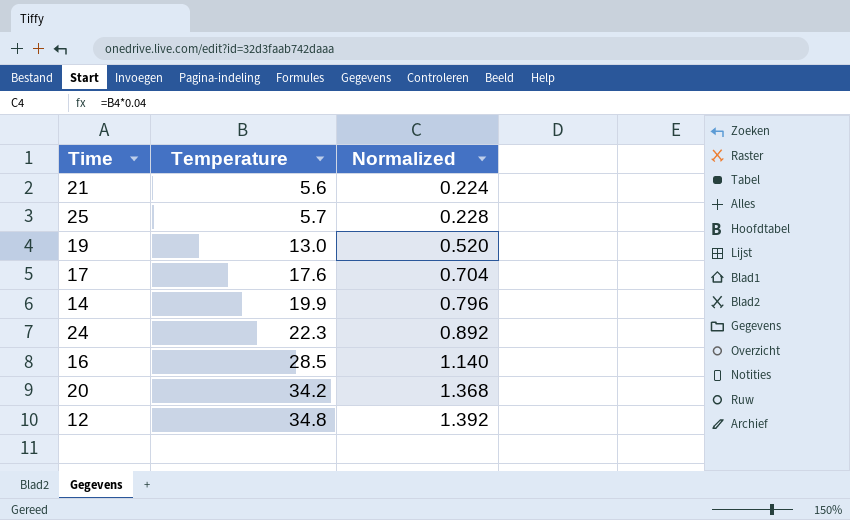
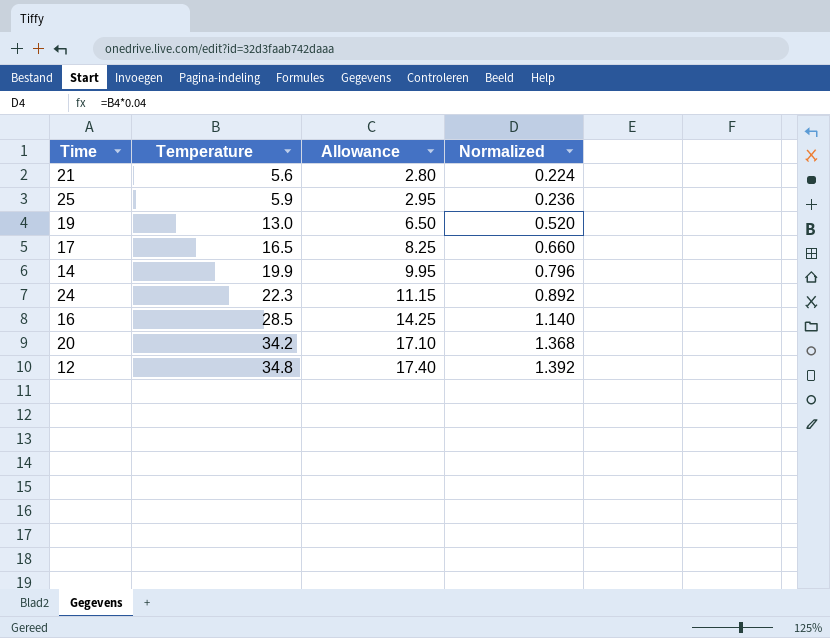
column Allowance | formula: none -> [Temperature] * 0.5
25 | Temperature: 5.7 -> 5.9
25 | Normalized: 0.228 -> 0.236
17 | Temperature: 17.6 -> 16.5
17 | Normalized: 0.704 -> 0.660

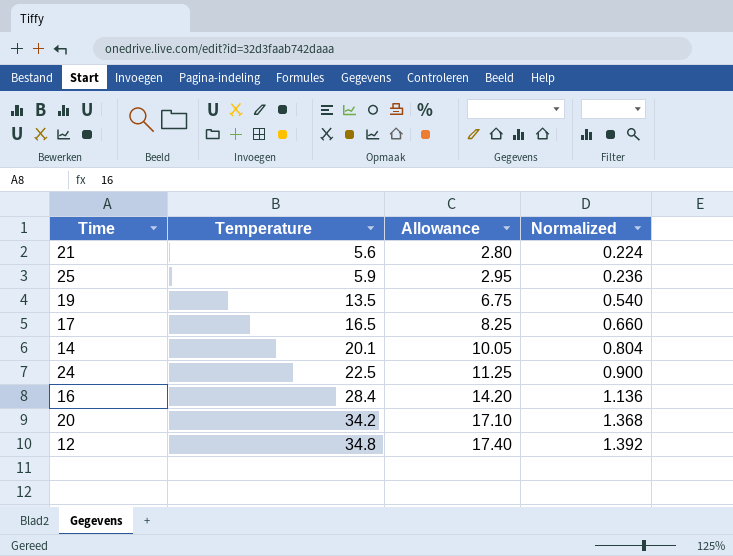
19 | Temperature: 13.0 -> 13.5
19 | Allowance: 6.50 -> 6.75
19 | Normalized: 0.520 -> 0.540
14 | Temperature: 19.9 -> 20.1
14 | Allowance: 9.95 -> 10.05
14 | Normalized: 0.796 -> 0.804
24 | Temperature: 22.3 -> 22.5
24 | Allowance: 11.15 -> 11.25
24 | Normalized: 0.892 -> 0.900
16 | Temperature: 28.5 -> 28.4
16 | Allowance: 14.25 -> 14.20
16 | Normalized: 1.140 -> 1.136

